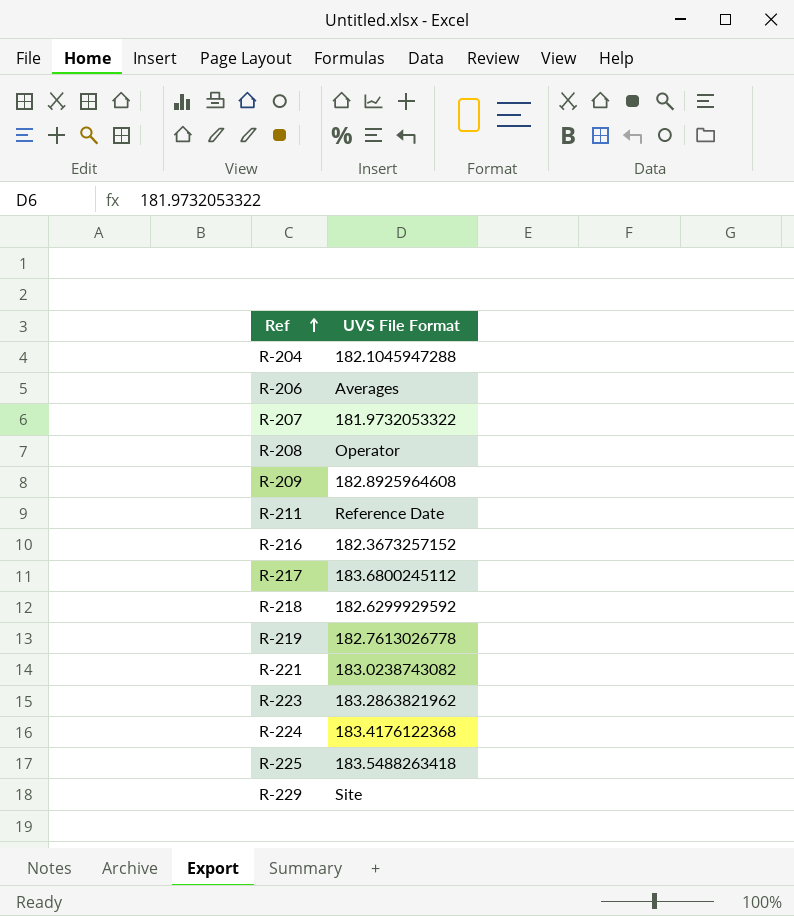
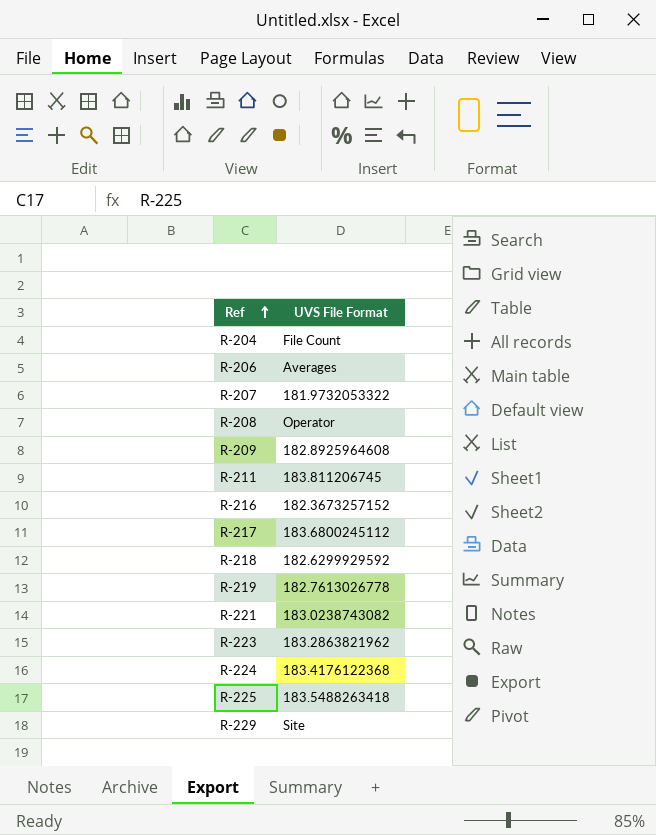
R-204 | UVS File Format: 182.1045947288 -> File Count
R-211 | UVS File Format: Reference Date -> 183.811206745

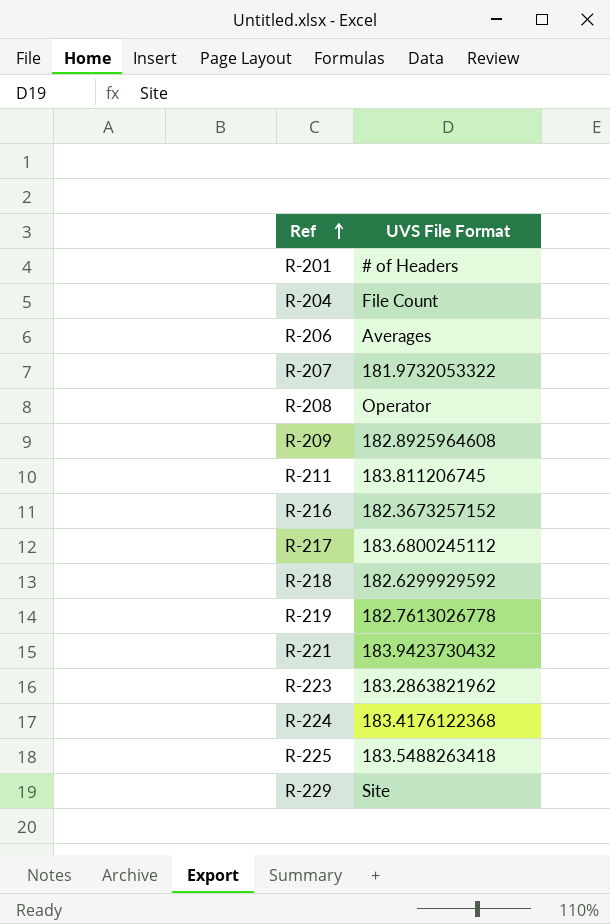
row R-201: none -> # of Headers
R-221 | UVS File Format: 183.0238743082 -> 183.9423730432

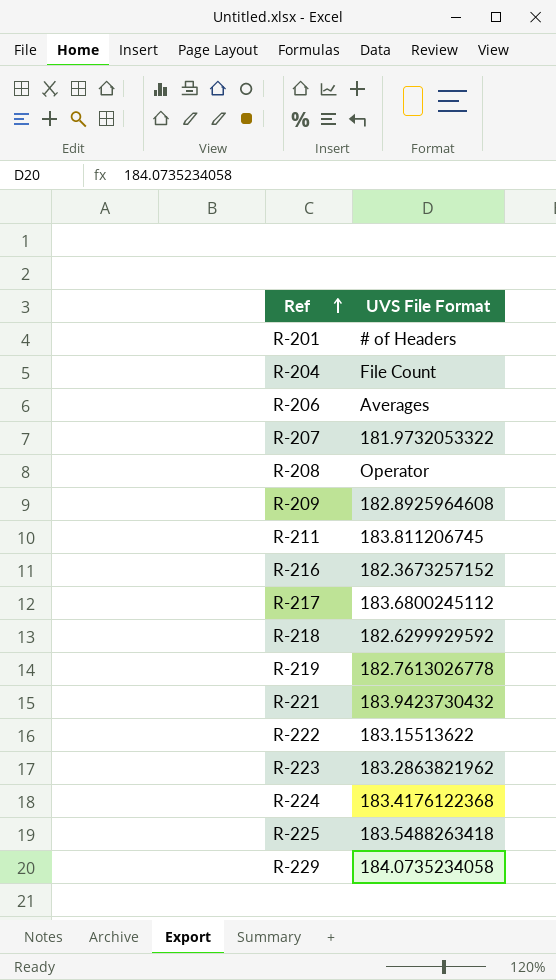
row R-222: none -> 183.15513622
R-229 | UVS File Format: Site -> 184.0735234058

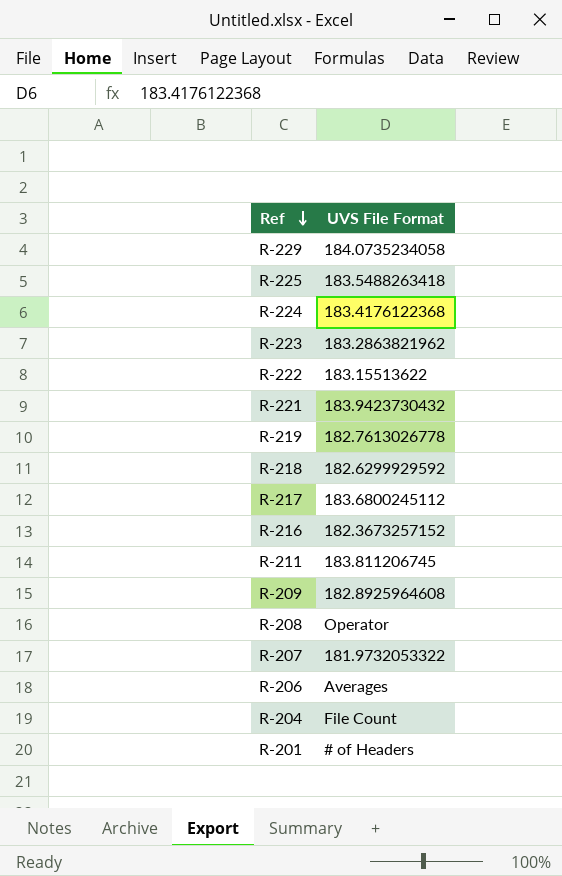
row order: Ref ascending -> Ref descending

